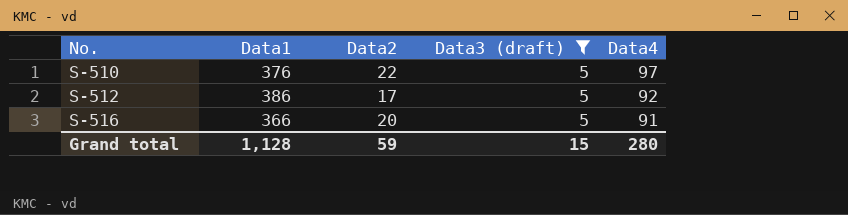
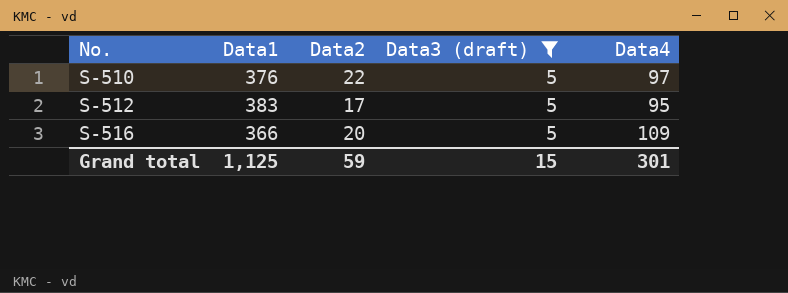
S-512 | Data1: 386 -> 383
S-512 | Data4: 92 -> 95
S-516 | Data4: 91 -> 109
Grand total | Data1: 1,128 -> 1,125
Grand total | Data4: 280 -> 301

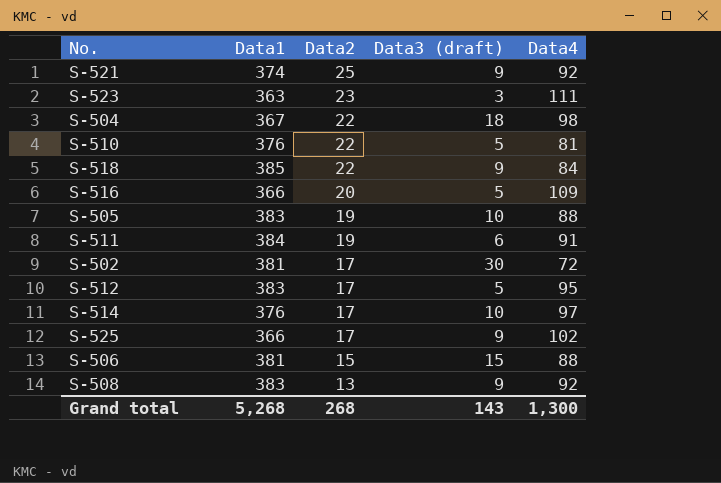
filter: Data3 (draft) = 5 -> none
row order: No. ascending -> Data2 descending
S-510 | Data4: 97 -> 81
Grand total | Data1: 1,125 -> 5,268
Grand total | Data2: 59 -> 268
Grand total | Data3 (draft): 15 -> 143
Grand total | Data4: 301 -> 1,300

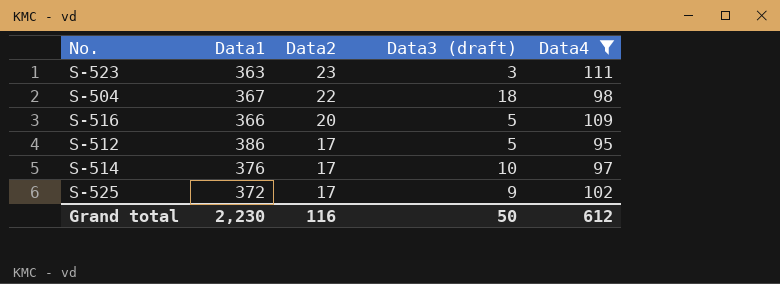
filter: none -> Data4 >= 95
S-512 | Data1: 383 -> 386
S-525 | Data1: 366 -> 372
Grand total | Data1: 5,268 -> 2,230
Grand total | Data2: 268 -> 116
Grand total | Data3 (draft): 143 -> 50
Grand total | Data4: 1,300 -> 612

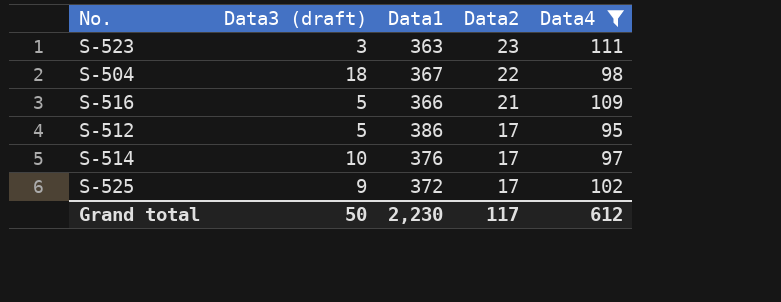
column Data3 (draft) | position: 4 -> 2
S-516 | Data2: 20 -> 21
Grand total | Data2: 116 -> 117

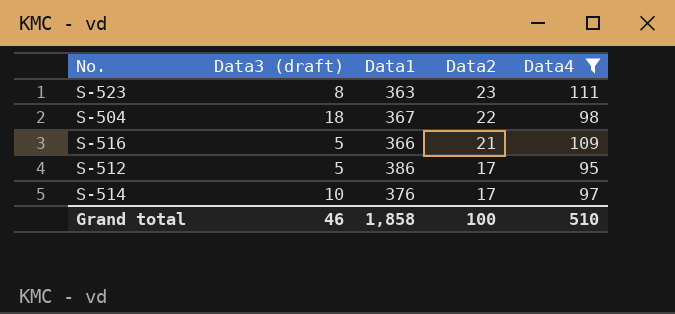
row S-525: 9 | 372 | 17 | 102 -> none
S-523 | Data3 (draft): 3 -> 8
Grand total | Data3 (draft): 50 -> 46
Grand total | Data1: 2,230 -> 1,858
Grand total | Data2: 117 -> 100
Grand total | Data4: 612 -> 510

